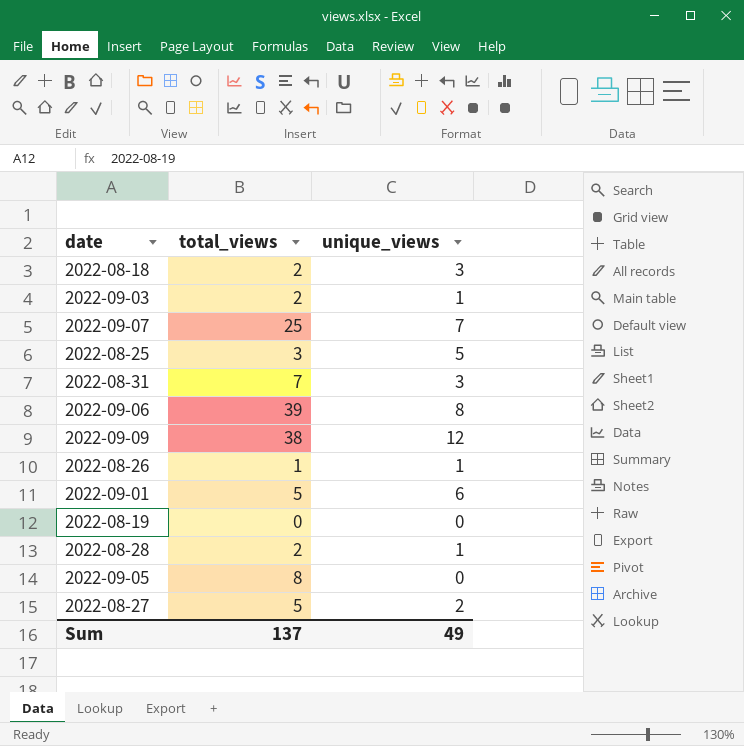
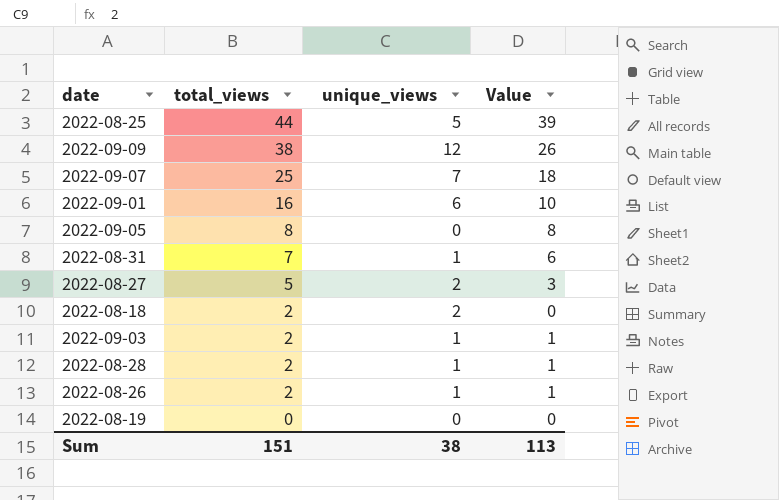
row order: none -> total_views descending
column Value | formula: none -> [total_views] - [unique_views]
row 2022-09-06: 39 | 8 -> none
2022-08-25 | total_views: 3 -> 44
2022-09-01 | total_views: 5 -> 16
2022-08-31 | unique_views: 3 -> 1
2022-08-18 | unique_views: 3 -> 2
2022-08-26 | total_views: 1 -> 2
Sum | total_views: 137 -> 151
Sum | unique_views: 49 -> 38

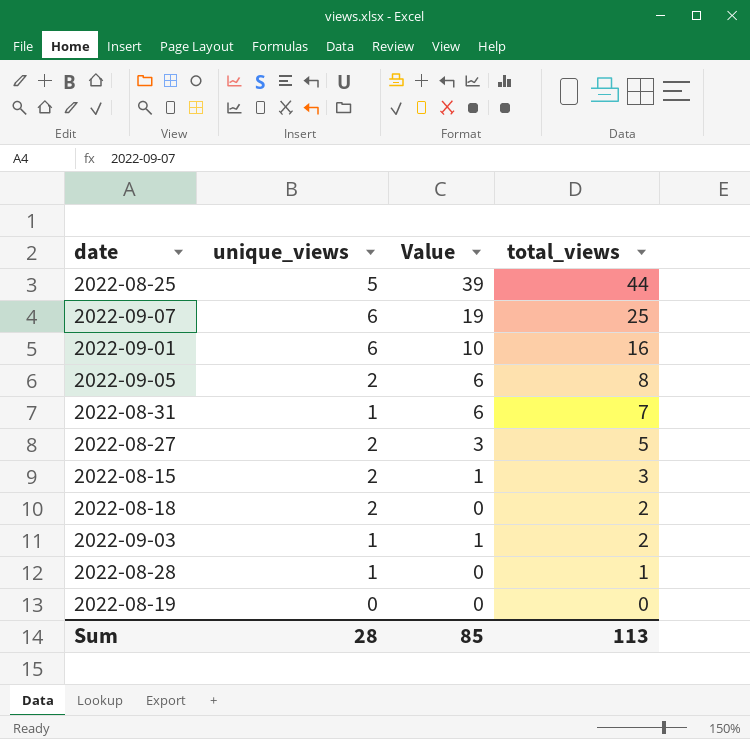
column total_views | position: 2 -> 4
row 2022-09-09: 38 | 12 | 26 -> none
row 2022-08-26: 2 | 1 | 1 -> none
2022-09-07 | unique_views: 7 -> 6
2022-09-07 | Value: 18 -> 19
2022-09-05 | unique_views: 0 -> 2
2022-09-05 | Value: 8 -> 6
row 2022-08-15: none -> 2 | 1 | 3
2022-08-28 | Value: 1 -> 0
2022-08-28 | total_views: 2 -> 1
Sum | unique_views: 38 -> 28
Sum | Value: 113 -> 85
Sum | total_views: 151 -> 113

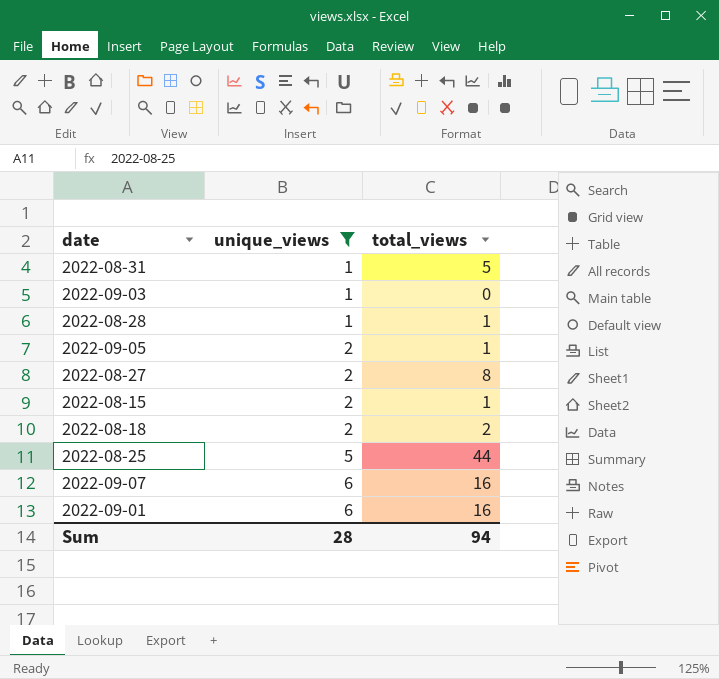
filter: none -> unique_views != 0
row order: total_views descending -> unique_views ascending
column Value | formula: [total_views] - [unique_views] -> none
2022-08-31 | total_views: 7 -> 5
2022-09-03 | total_views: 2 -> 0
2022-09-05 | total_views: 8 -> 1
2022-08-27 | total_views: 5 -> 8
2022-08-15 | total_views: 3 -> 1
2022-09-07 | total_views: 25 -> 16
Sum | total_views: 113 -> 94

